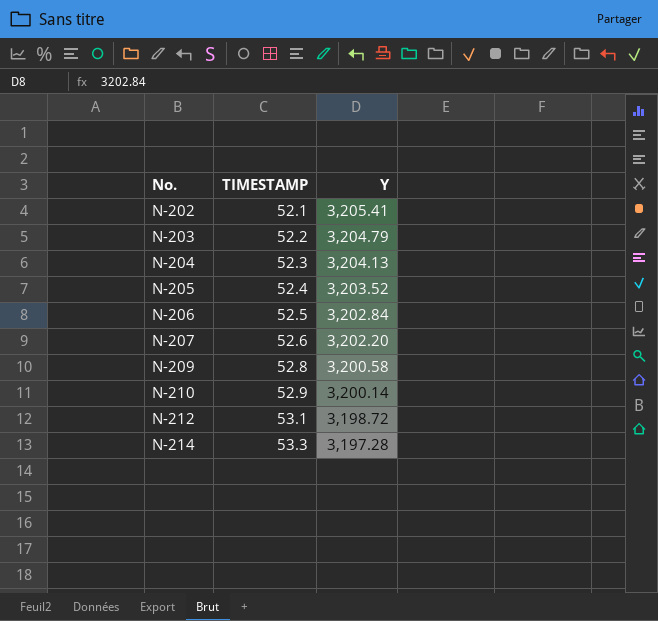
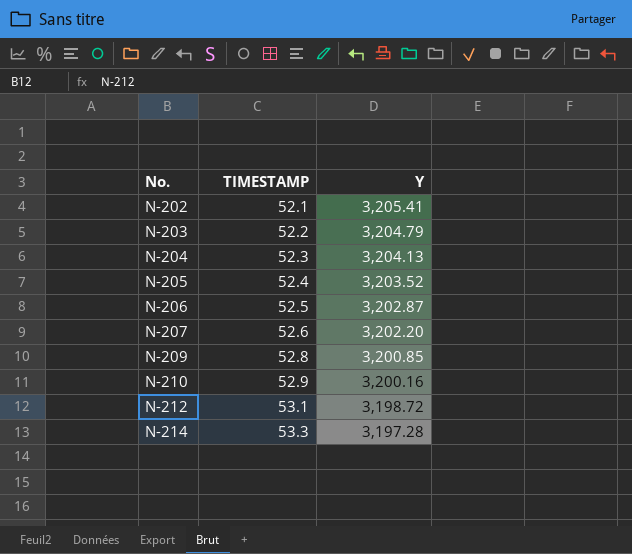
N-206 | Y: 3,202.84 -> 3,202.87
N-209 | Y: 3,200.58 -> 3,200.85
N-210 | Y: 3,200.14 -> 3,200.16

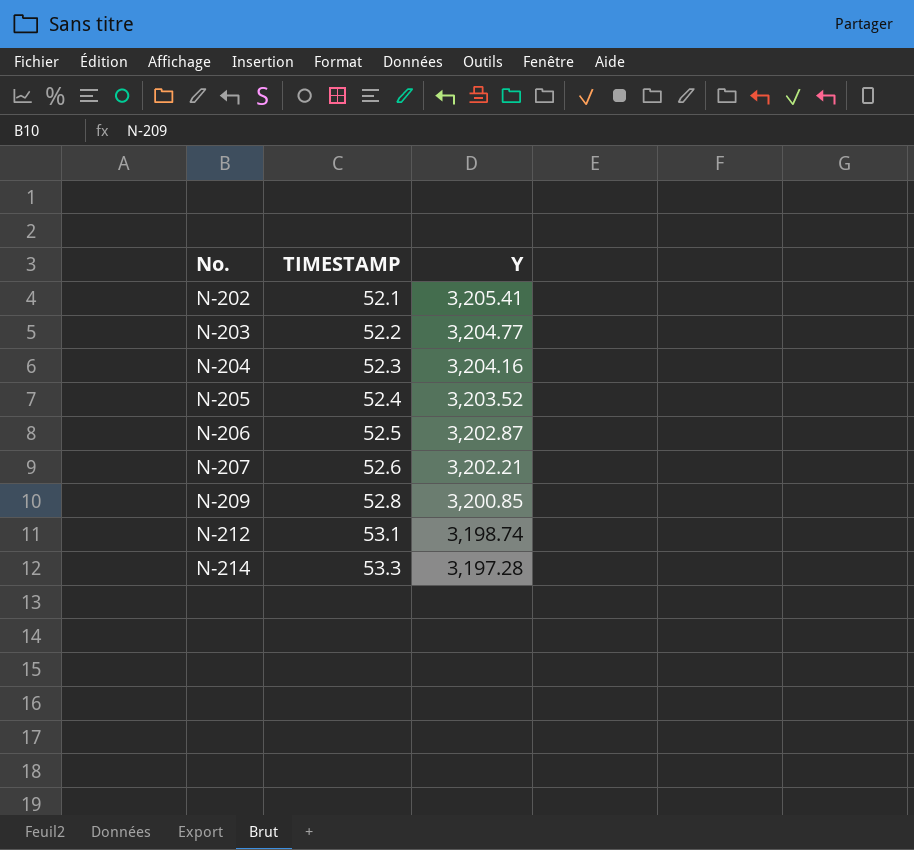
row N-210: 52.9 | 3,200.16 -> none
N-203 | Y: 3,204.79 -> 3,204.77
N-204 | Y: 3,204.13 -> 3,204.16
N-207 | Y: 3,202.20 -> 3,202.21
N-212 | Y: 3,198.72 -> 3,198.74

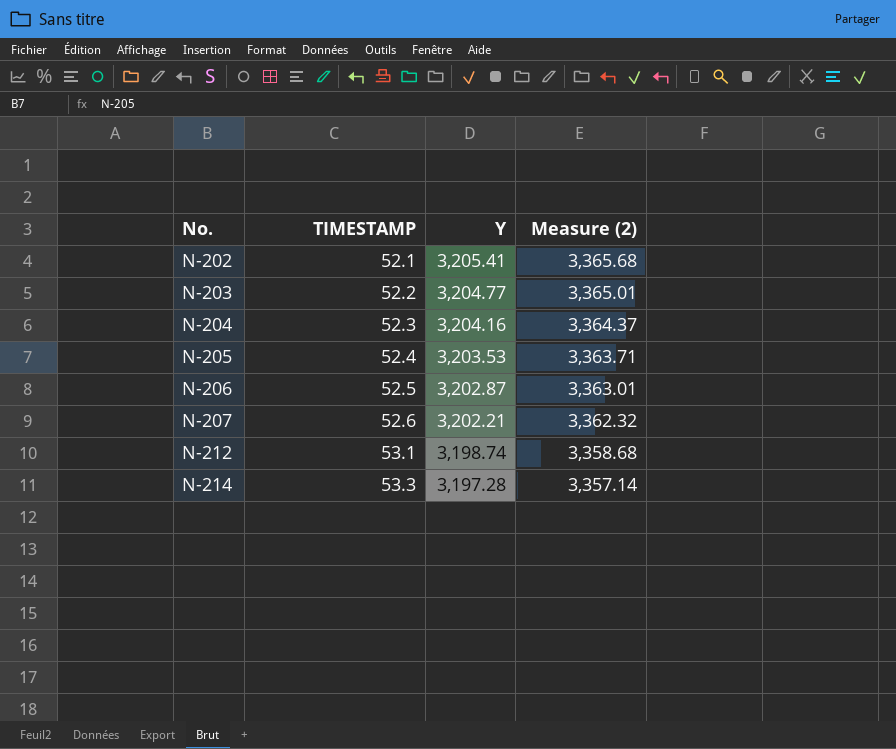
column Measure (2) | formula: none -> [Y] * 1.05
row N-209: 52.8 | 3,200.85 -> none
N-205 | Y: 3,203.52 -> 3,203.53

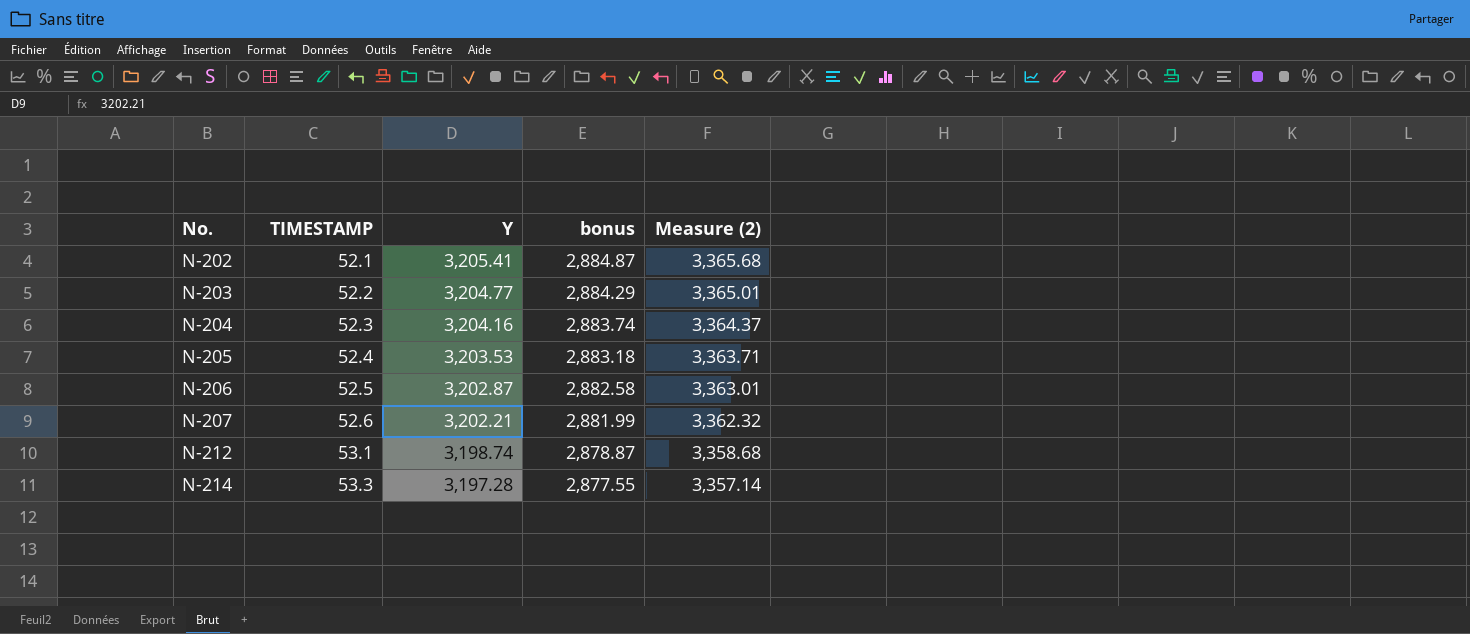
column bonus | formula: none -> [Y] * 0.9

